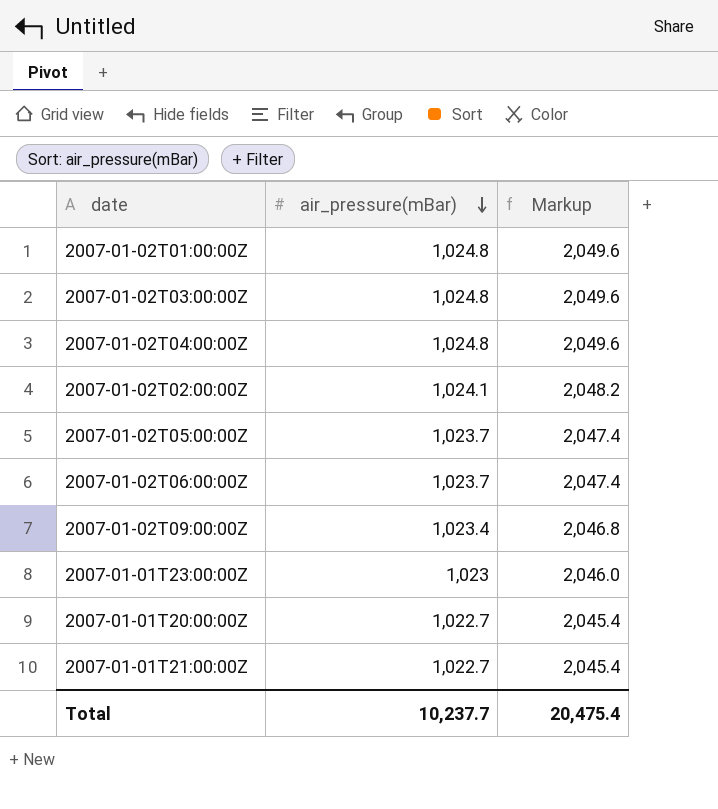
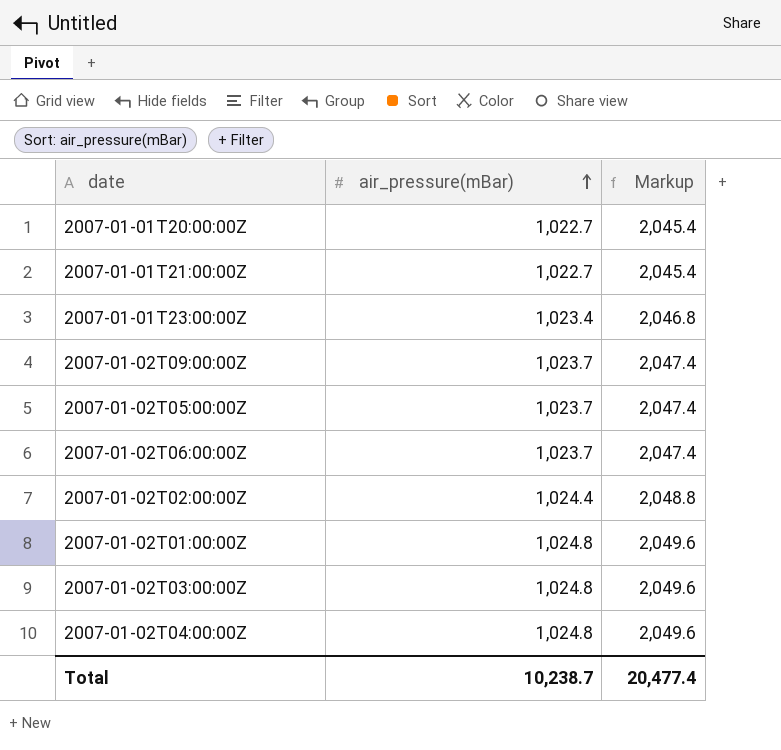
row order: air_pressure(mBar) descending -> air_pressure(mBar) ascending
2007-01-01T23:00:00Z | air_pressure(mBar): 1,023 -> 1,023.4
2007-01-01T23:00:00Z | Markup: 2,046.0 -> 2,046.8
2007-01-02T09:00:00Z | air_pressure(mBar): 1,023.4 -> 1,023.7
2007-01-02T09:00:00Z | Markup: 2,046.8 -> 2,047.4
2007-01-02T02:00:00Z | air_pressure(mBar): 1,024.1 -> 1,024.4
2007-01-02T02:00:00Z | Markup: 2,048.2 -> 2,048.8
Total | air_pressure(mBar): 10,237.7 -> 10,238.7
Total | Markup: 20,475.4 -> 20,477.4

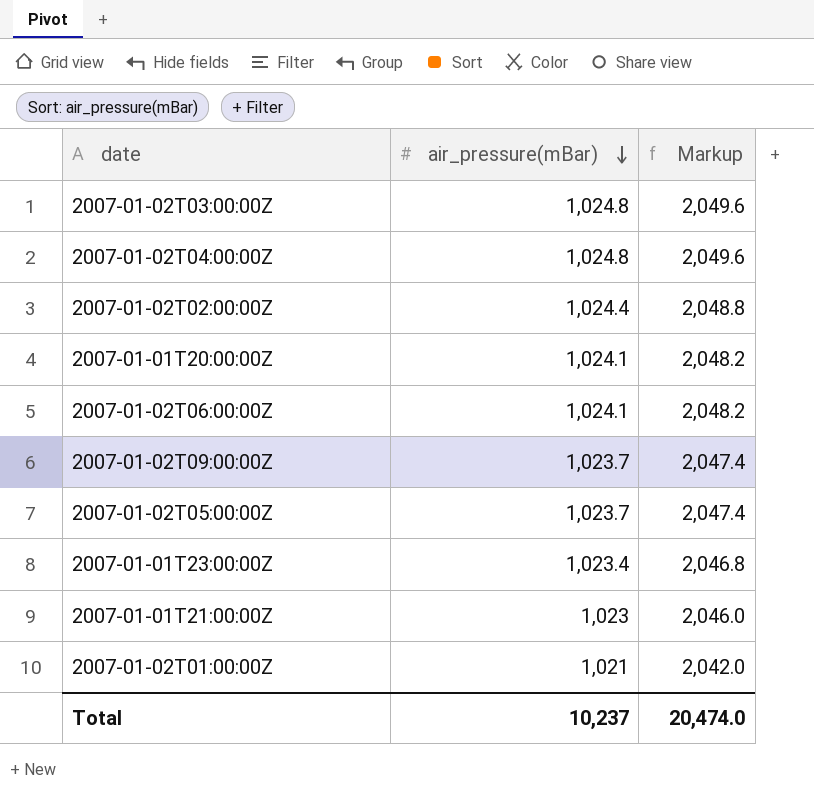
row order: air_pressure(mBar) ascending -> air_pressure(mBar) descending
2007-01-01T20:00:00Z | air_pressure(mBar): 1,022.7 -> 1,024.1
2007-01-01T20:00:00Z | Markup: 2,045.4 -> 2,048.2
2007-01-02T06:00:00Z | air_pressure(mBar): 1,023.7 -> 1,024.1
2007-01-02T06:00:00Z | Markup: 2,047.4 -> 2,048.2
2007-01-01T21:00:00Z | air_pressure(mBar): 1,022.7 -> 1,023
2007-01-01T21:00:00Z | Markup: 2,045.4 -> 2,046.0
2007-01-02T01:00:00Z | air_pressure(mBar): 1,024.8 -> 1,021
2007-01-02T01:00:00Z | Markup: 2,049.6 -> 2,042.0
Total | air_pressure(mBar): 10,238.7 -> 10,237
Total | Markup: 20,477.4 -> 20,474.0

